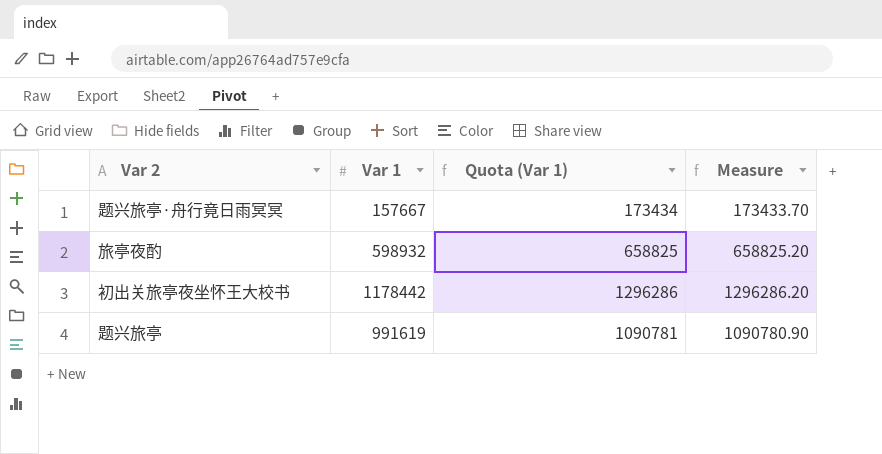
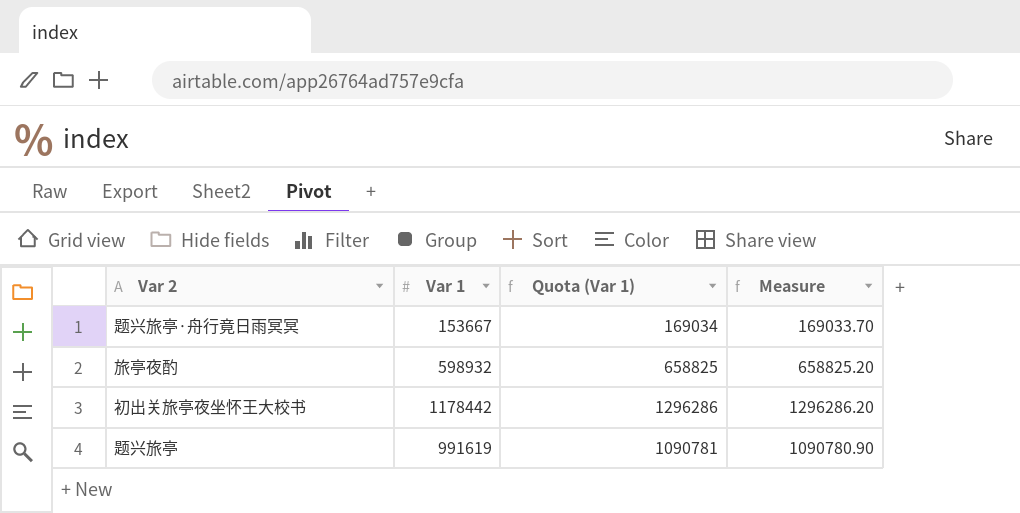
题兴旅亭·舟行竟日雨冥冥 | Var 1: 157667 -> 153667
题兴旅亭·舟行竟日雨冥冥 | Quota (Var 1): 173434 -> 169034
题兴旅亭·舟行竟日雨冥冥 | Measure: 173433.70 -> 169033.70

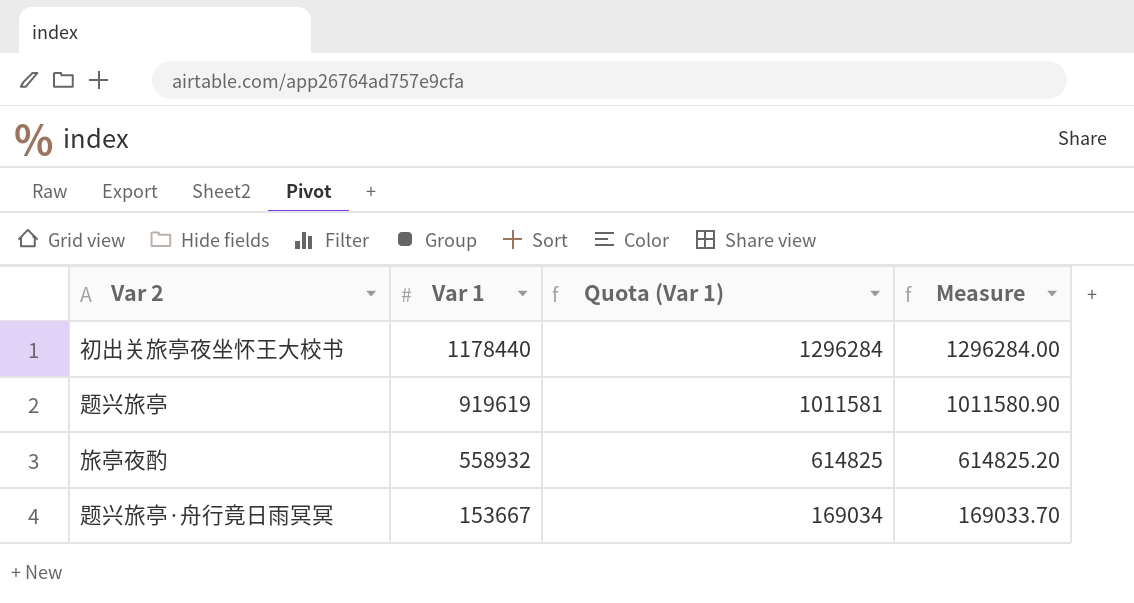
row order: none -> Var 1 descending
初出关旅亭夜坐怀王大校书 | Var 1: 1178442 -> 1178440
初出关旅亭夜坐怀王大校书 | Quota (Var 1): 1296286 -> 1296284
初出关旅亭夜坐怀王大校书 | Measure: 1296286.20 -> 1296284.00
题兴旅亭 | Var 1: 991619 -> 919619
题兴旅亭 | Quota (Var 1): 1090781 -> 1011581
题兴旅亭 | Measure: 1090780.90 -> 1011580.90
旅亭夜酌 | Var 1: 598932 -> 558932
旅亭夜酌 | Quota (Var 1): 658825 -> 614825
旅亭夜酌 | Measure: 658825.20 -> 614825.20

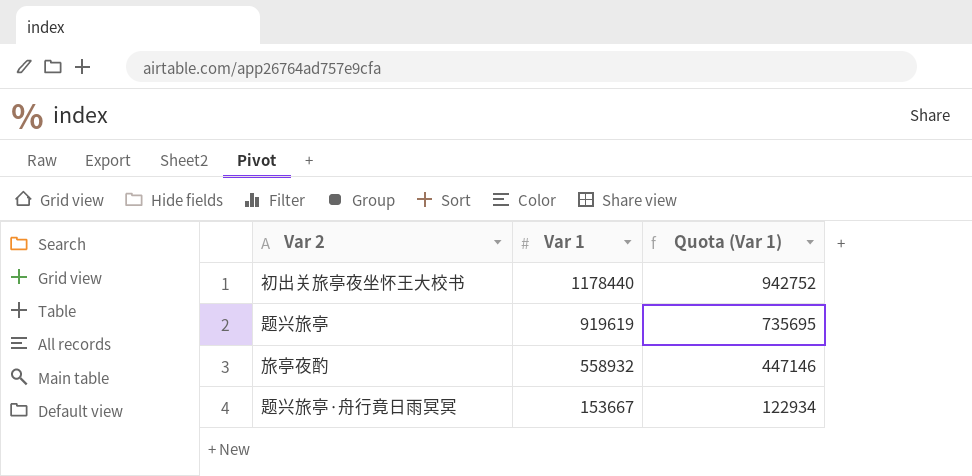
column Measure | formula: [Var 1] * 1.1 -> none
column Quota (Var 1) | formula: [Var 1] * 1.1 -> [Var 1] * 0.8

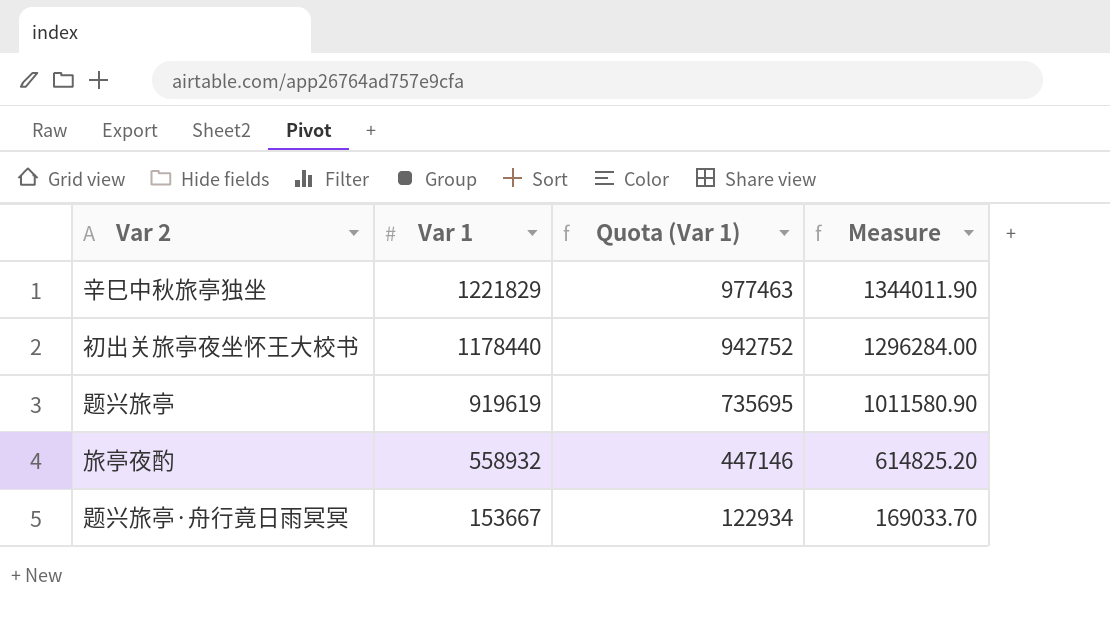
column Measure | formula: none -> [Var 1] * 1.1
row 辛巳中秋旅亭独坐: none -> 1221829 | 977463 | 1344011.90

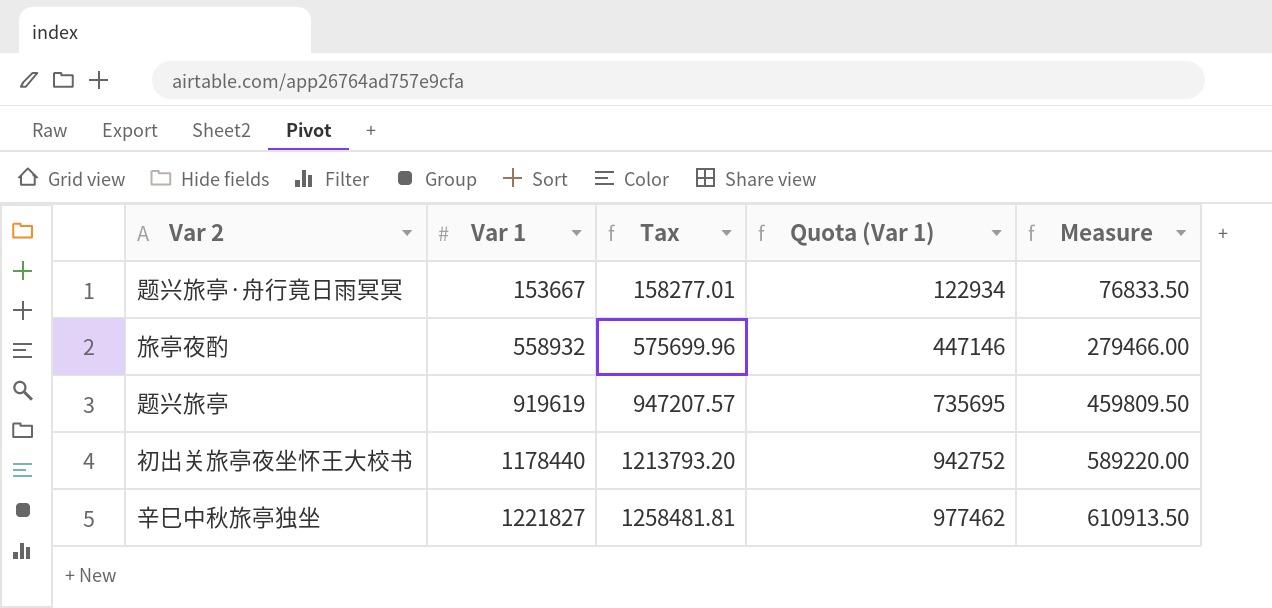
row order: Var 1 descending -> Var 1 ascending
column Tax | formula: none -> [Var 1] * 1.03
column Measure | formula: [Var 1] * 1.1 -> [Var 1] * 0.5
辛巳中秋旅亭独坐 | Var 1: 1221829 -> 1221827
辛巳中秋旅亭独坐 | Quota (Var 1): 977463 -> 977462

